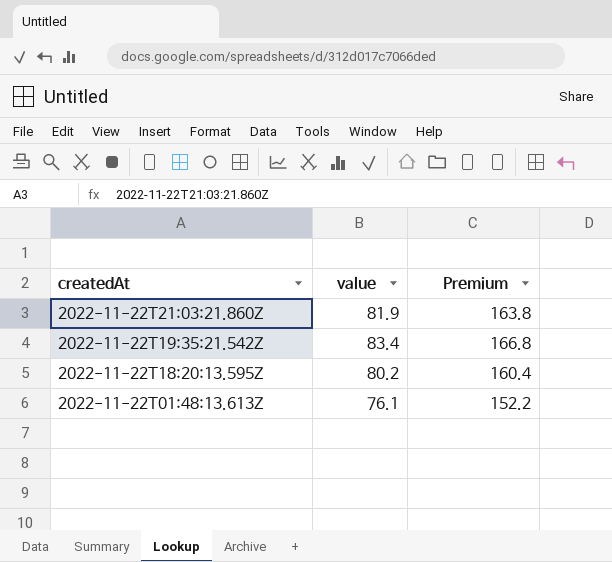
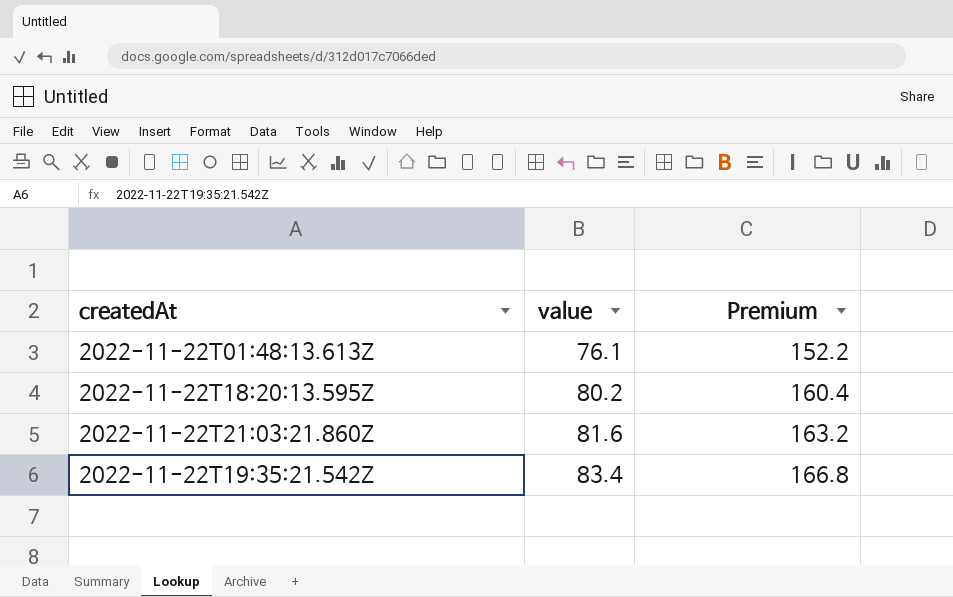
row order: createdAt descending -> value ascending
2022-11-22T21:03:21.860Z | value: 81.9 -> 81.6
2022-11-22T21:03:21.860Z | Premium: 163.8 -> 163.2

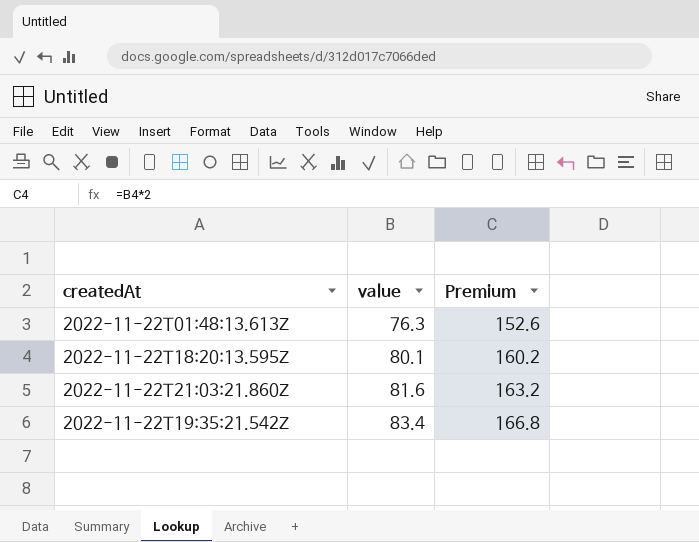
2022-11-22T01:48:13.613Z | value: 76.1 -> 76.3
2022-11-22T01:48:13.613Z | Premium: 152.2 -> 152.6
2022-11-22T18:20:13.595Z | value: 80.2 -> 80.1
2022-11-22T18:20:13.595Z | Premium: 160.4 -> 160.2

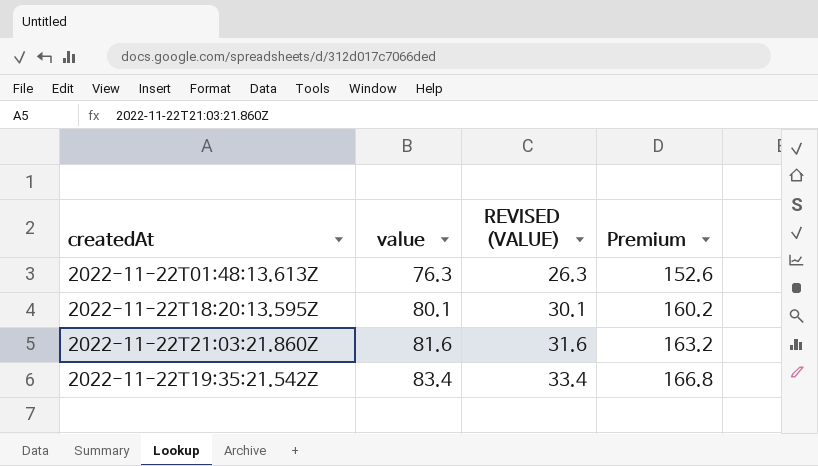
column REVISED (VALUE) | formula: none -> [value] - 50

